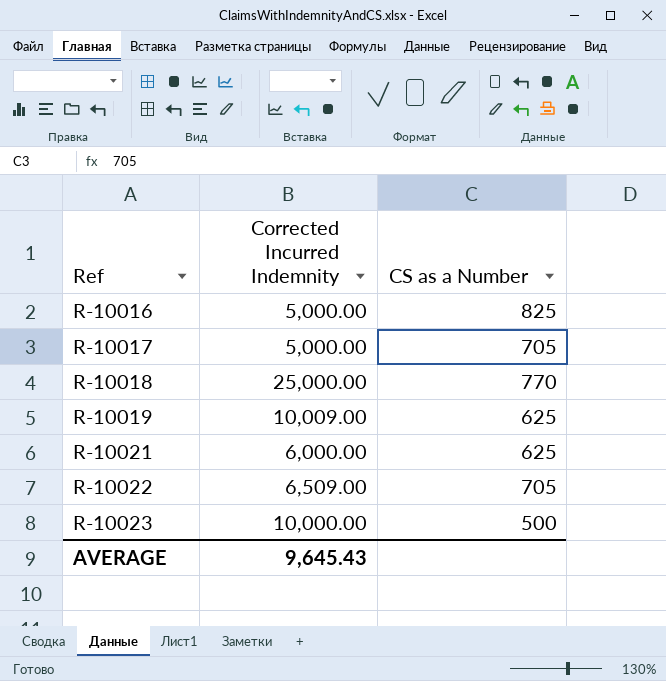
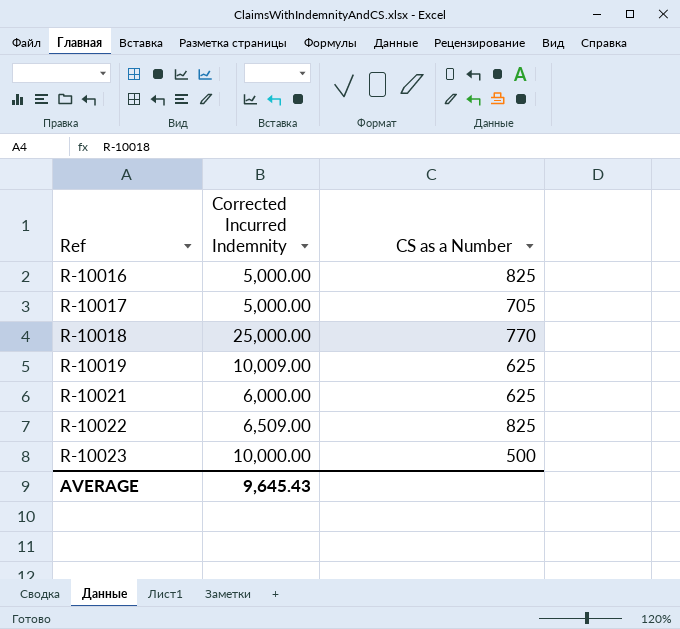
R-10022 | CS as a Number: 705 -> 825

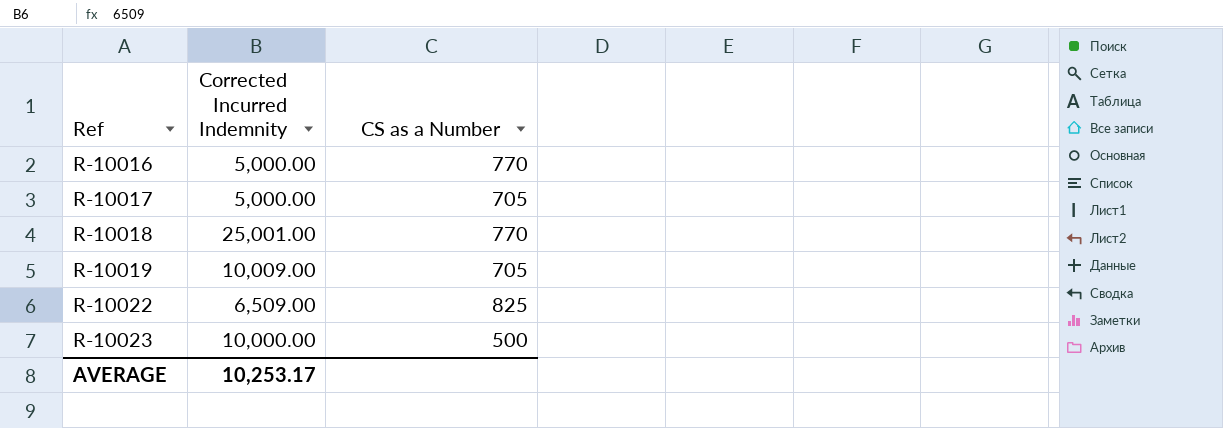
row R-10021: 6,000.00 | 625 -> none
R-10016 | CS as a Number: 825 -> 770
R-10018 | Corrected Incurred Indemnity: 25,000.00 -> 25,001.00
R-10019 | CS as a Number: 625 -> 705
AVERAGE | Corrected Incurred Indemnity: 9,645.43 -> 10,253.17

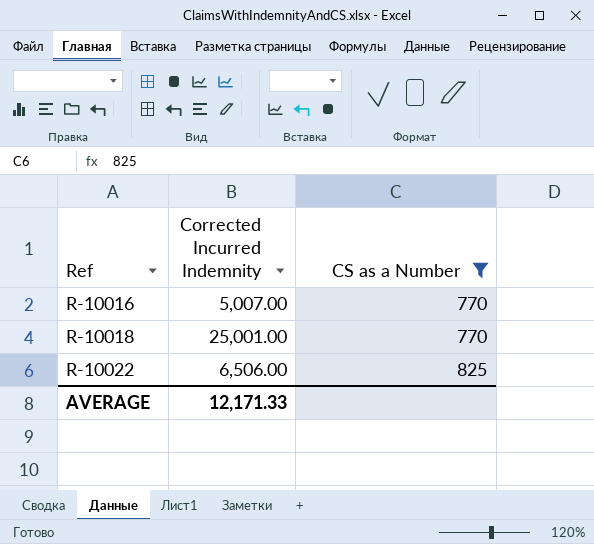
filter: none -> CS as a Number >= 770
R-10016 | Corrected Incurred Indemnity: 5,000.00 -> 5,007.00
R-10022 | Corrected Incurred Indemnity: 6,509.00 -> 6,506.00
AVERAGE | Corrected Incurred Indemnity: 10,253.17 -> 12,171.33

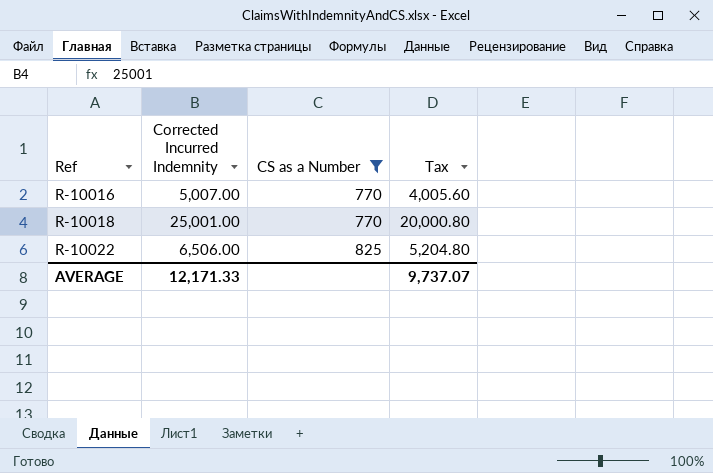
column Tax | formula: none -> [Corrected Incurred Indemnity] * 0.8

